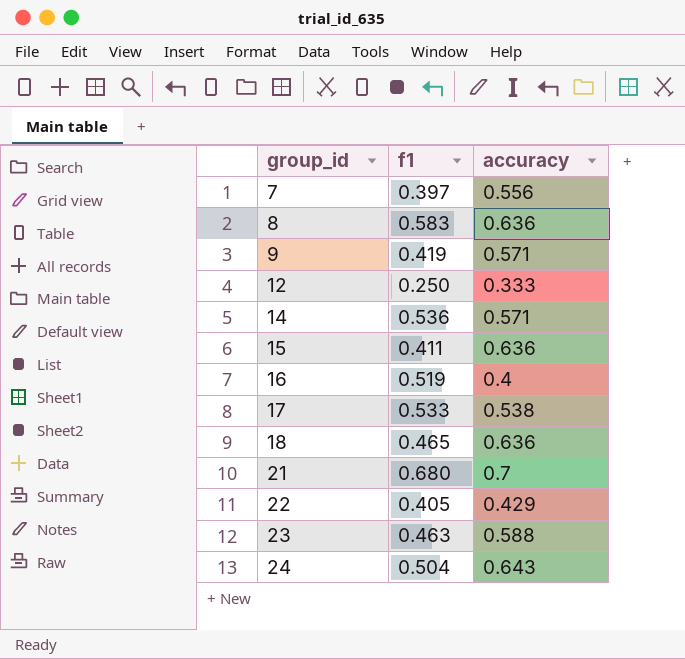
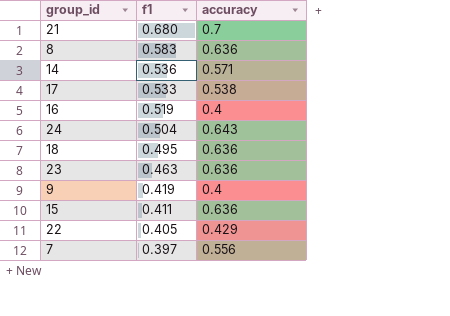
row order: group_id ascending -> f1 descending
row 12: 0.250 | 0.333 -> none
18 | f1: 0.465 -> 0.495
23 | accuracy: 0.588 -> 0.636
9 | accuracy: 0.571 -> 0.4

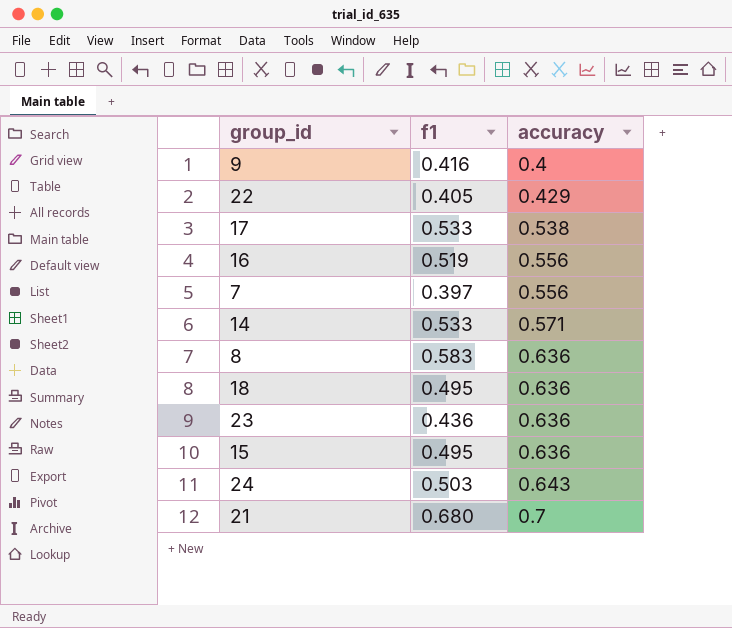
row order: f1 descending -> accuracy ascending
9 | f1: 0.419 -> 0.416
16 | accuracy: 0.4 -> 0.556
14 | f1: 0.536 -> 0.533
23 | f1: 0.463 -> 0.436
15 | f1: 0.411 -> 0.495
24 | f1: 0.504 -> 0.503

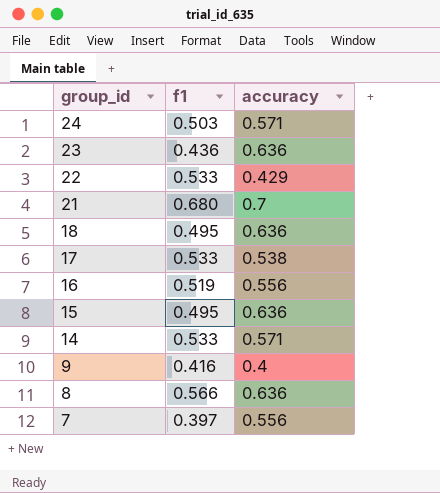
row order: accuracy ascending -> group_id descending
24 | accuracy: 0.643 -> 0.571
22 | f1: 0.405 -> 0.533
8 | f1: 0.583 -> 0.566

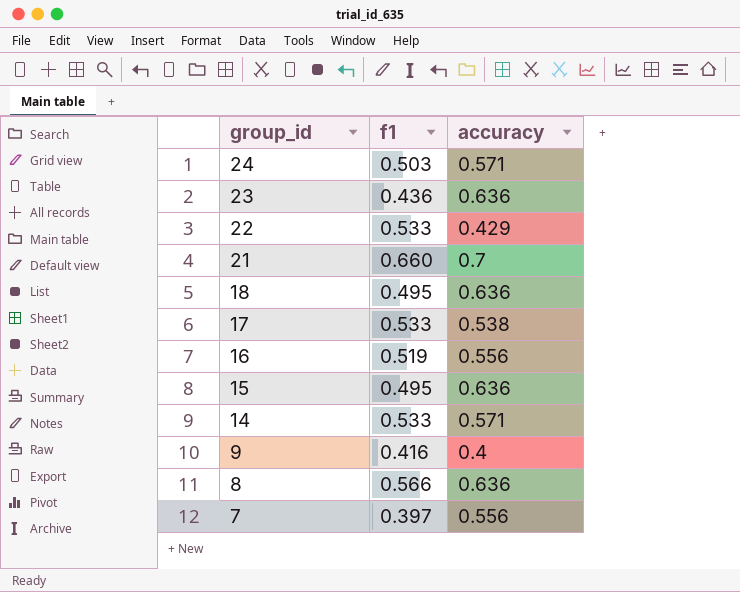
21 | f1: 0.680 -> 0.660

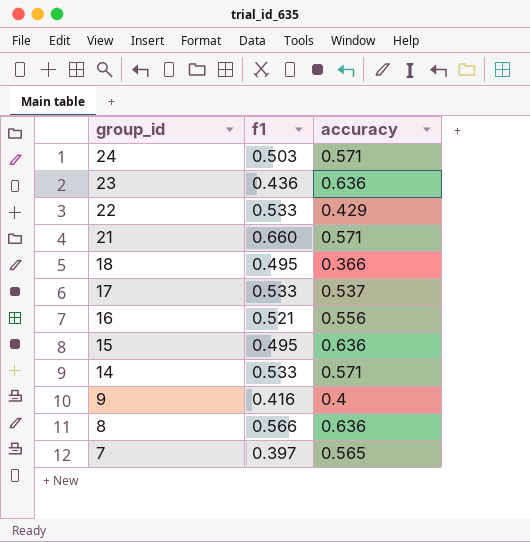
21 | accuracy: 0.7 -> 0.571
18 | accuracy: 0.636 -> 0.366
17 | accuracy: 0.538 -> 0.537
16 | f1: 0.519 -> 0.521
7 | accuracy: 0.556 -> 0.565

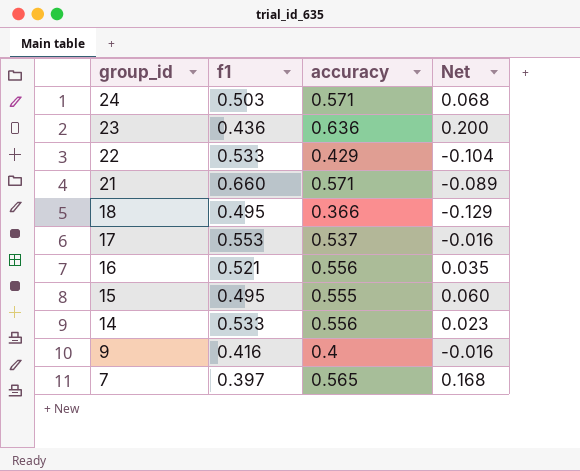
column Net | formula: none -> [accuracy] - [f1]
row 8: 0.566 | 0.636 -> none
17 | f1: 0.533 -> 0.553
15 | accuracy: 0.636 -> 0.555
14 | accuracy: 0.571 -> 0.556

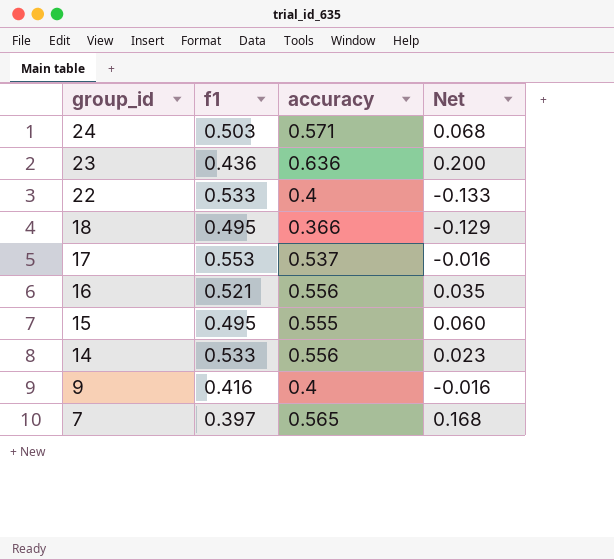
row 21: 0.660 | 0.571 | -0.089 -> none
22 | accuracy: 0.429 -> 0.4
22 | Net: -0.104 -> -0.133

